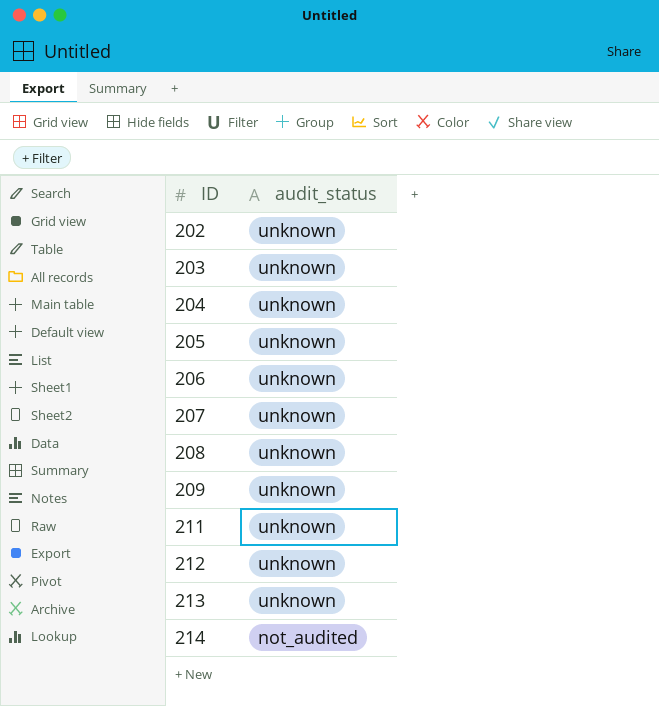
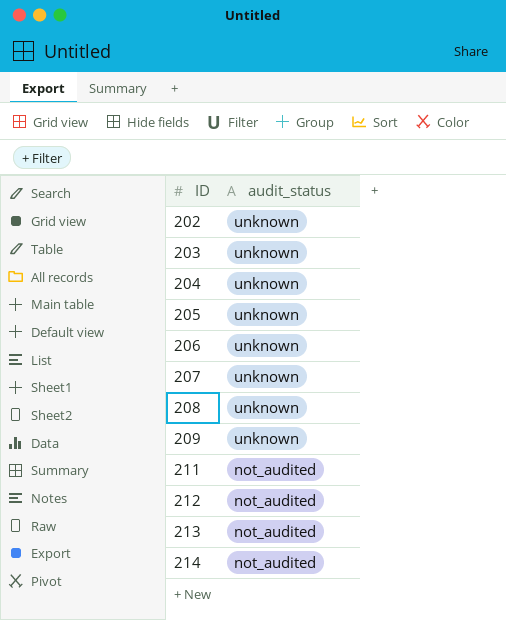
211 | audit_status: unknown -> not_audited
212 | audit_status: unknown -> not_audited
213 | audit_status: unknown -> not_audited

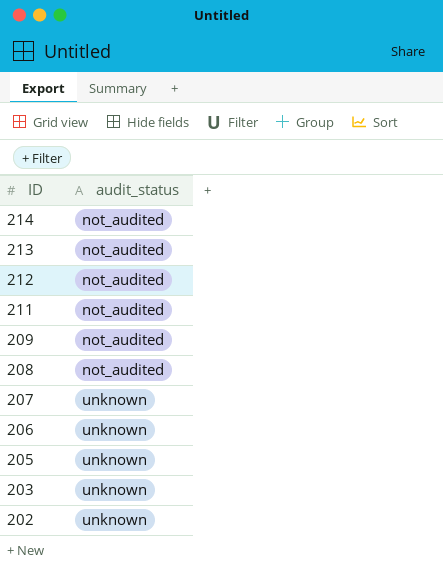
row order: ID ascending -> ID descending
row 204: unknown -> none
209 | audit_status: unknown -> not_audited
208 | audit_status: unknown -> not_audited

